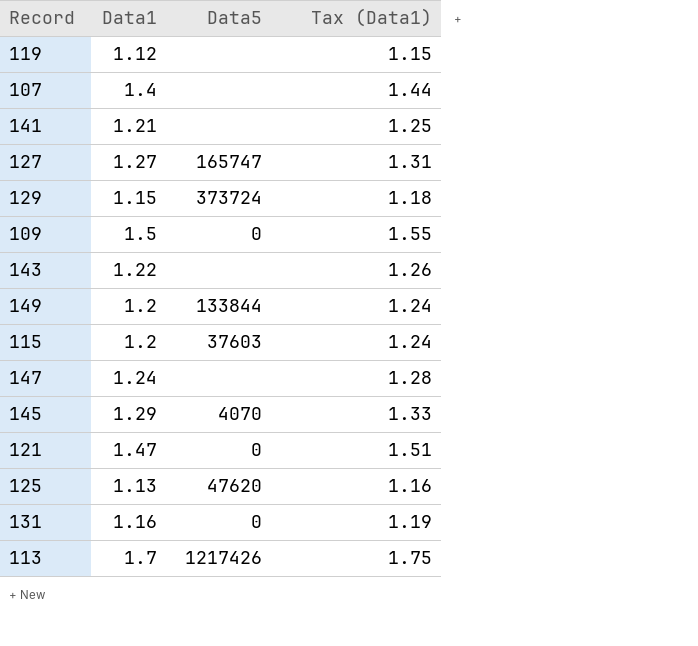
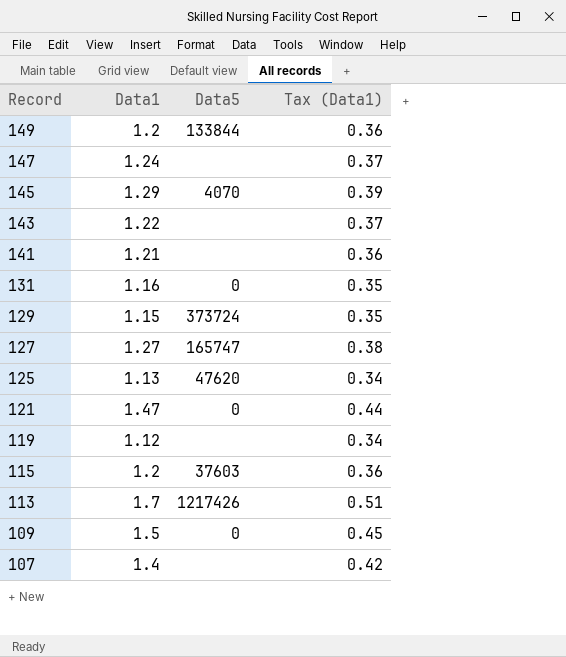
row order: none -> Record descending
column Tax (Data1) | formula: [Data1] * 1.03 -> [Data1] * 0.3

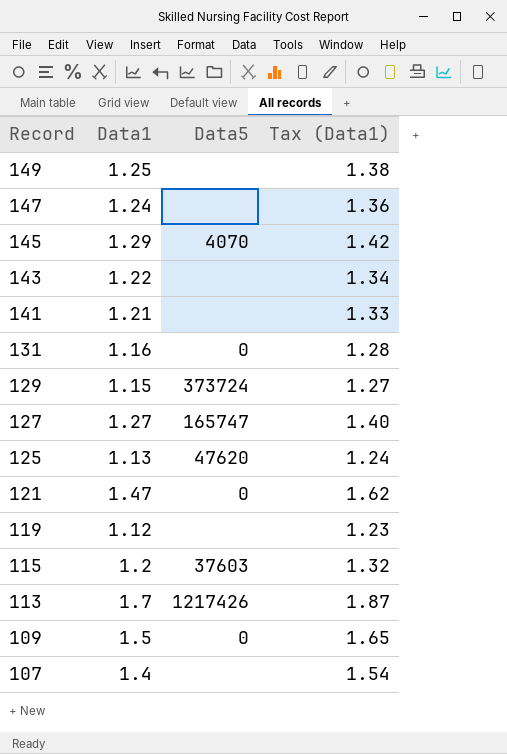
column Tax (Data1) | formula: [Data1] * 0.3 -> [Data1] * 1.1
149 | Data1: 1.2 -> 1.25
149 | Data5: 133844 -> none

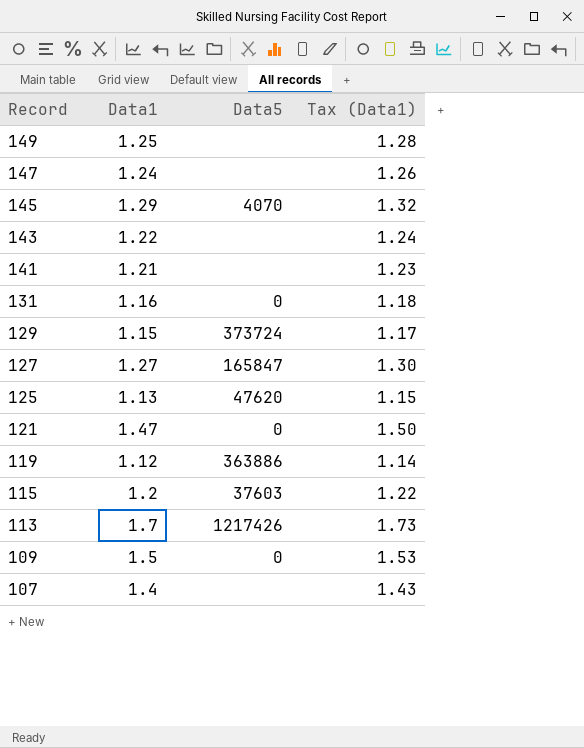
column Tax (Data1) | formula: [Data1] * 1.1 -> [Data1] * 1.02
127 | Data5: 165747 -> 165847
119 | Data5: none -> 363886

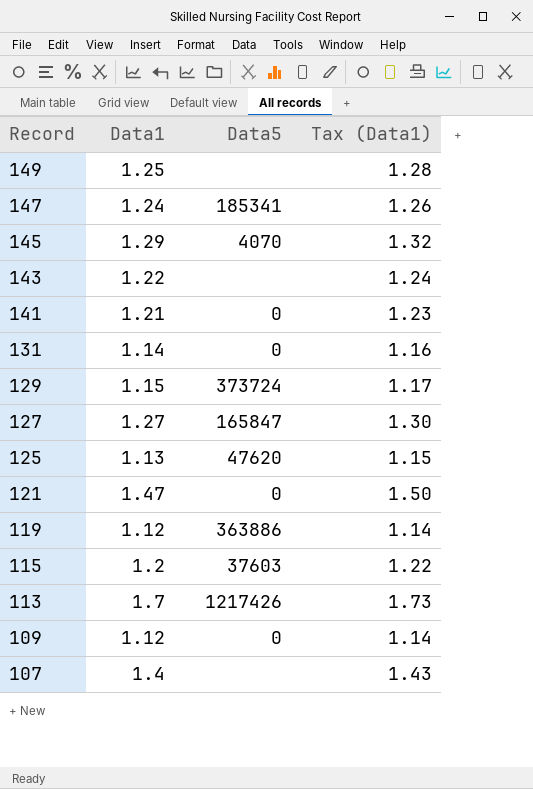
147 | Data5: none -> 185341
141 | Data5: none -> 0
131 | Data1: 1.16 -> 1.14
131 | Tax (Data1): 1.18 -> 1.16
109 | Data1: 1.5 -> 1.12
109 | Tax (Data1): 1.53 -> 1.14

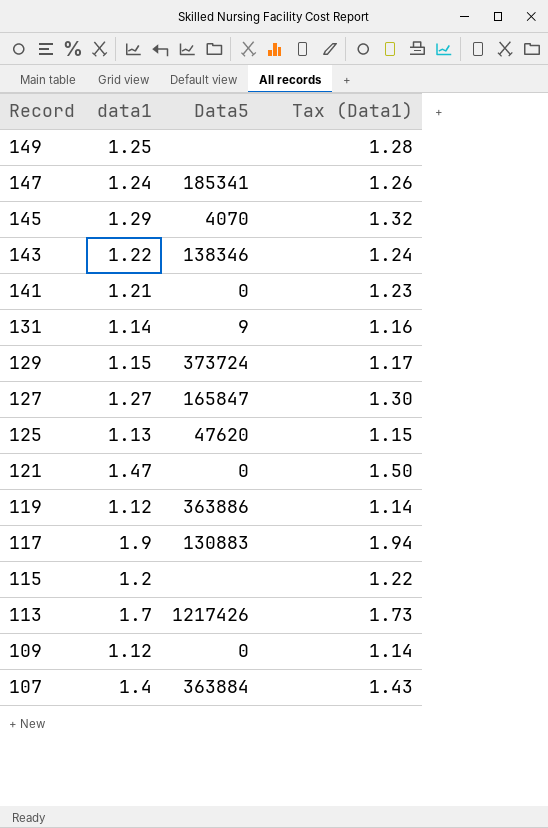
column name: Data1 -> data1
143 | Data5: none -> 138346
131 | Data5: 0 -> 9
row 117: none -> 1.9 | 130883 | 1.94
115 | Data5: 37603 -> none
107 | Data5: none -> 363884

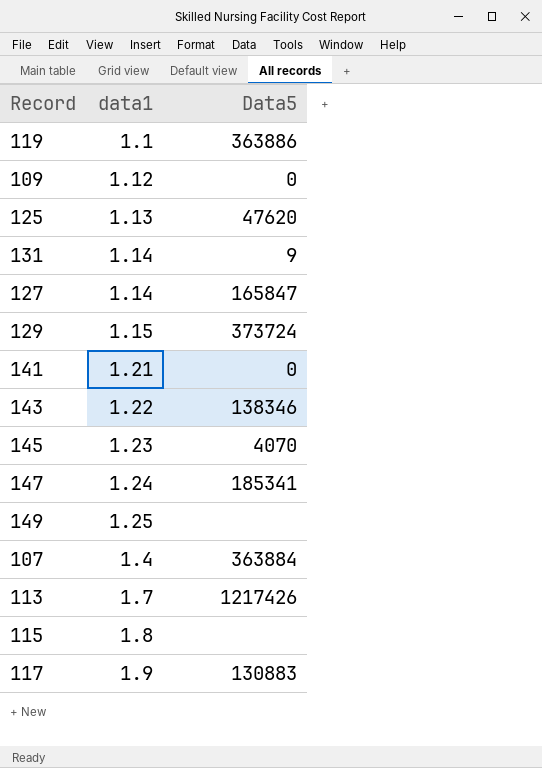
row order: Record descending -> data1 ascending
column Tax (Data1) | formula: [data1] * 1.02 -> none
row 121: 1.47 | 0 | 1.50 -> none
119 | data1: 1.12 -> 1.1
127 | data1: 1.27 -> 1.14
145 | data1: 1.29 -> 1.23
115 | data1: 1.2 -> 1.8

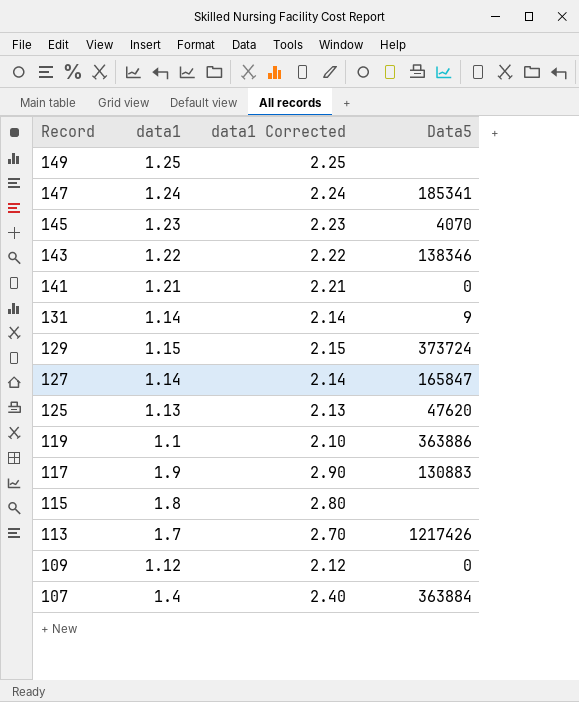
row order: data1 ascending -> Record descending
column data1 Corrected | formula: none -> [data1] + 1

